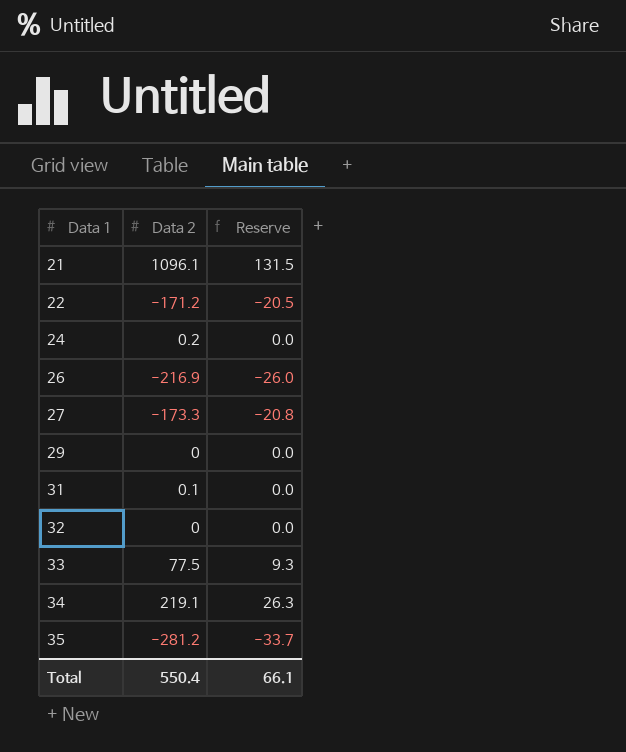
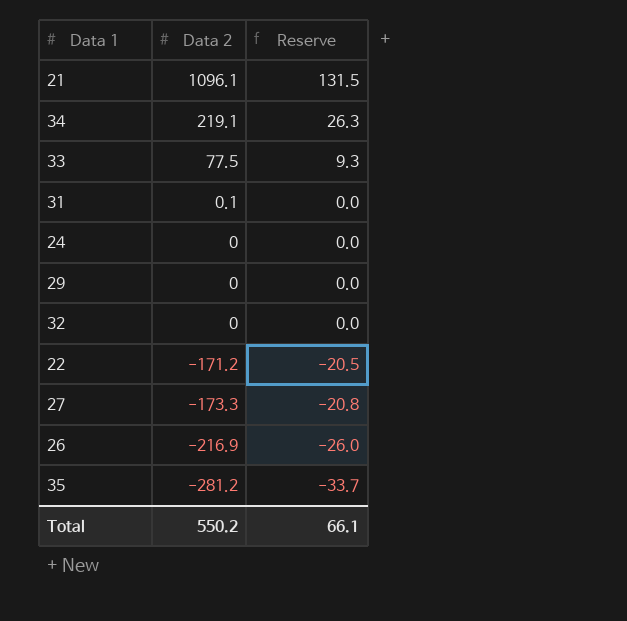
row order: Data 1 ascending -> Data 2 descending
24 | Data 2: 0.2 -> 0
Total | Data 2: 550.4 -> 550.2

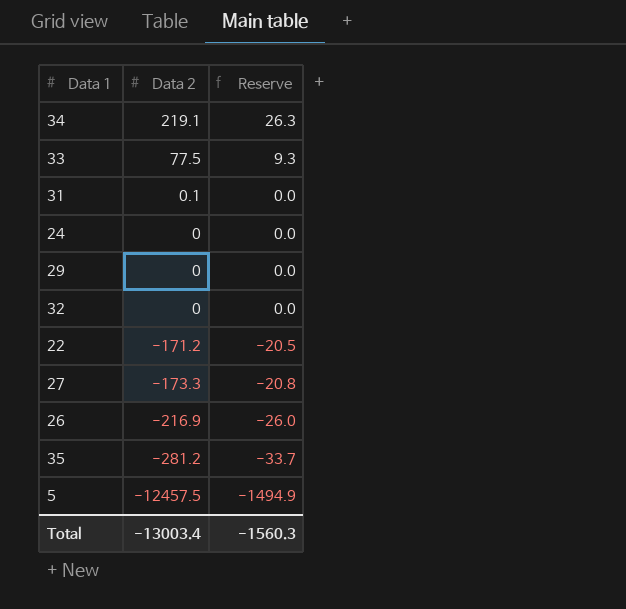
row 21: 1096.1 | 131.5 -> none
row 5: none -> -12457.5 | -1494.9
Total | Data 2: 550.2 -> -13003.4
Total | Reserve: 66.1 -> -1560.3

